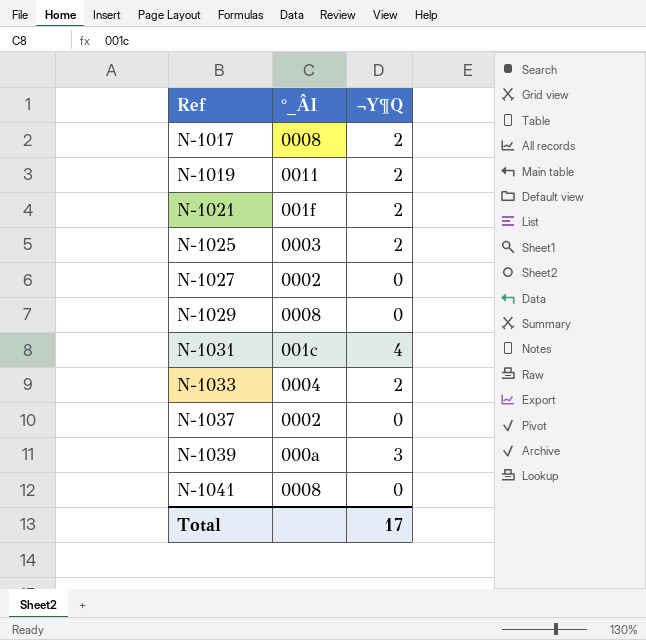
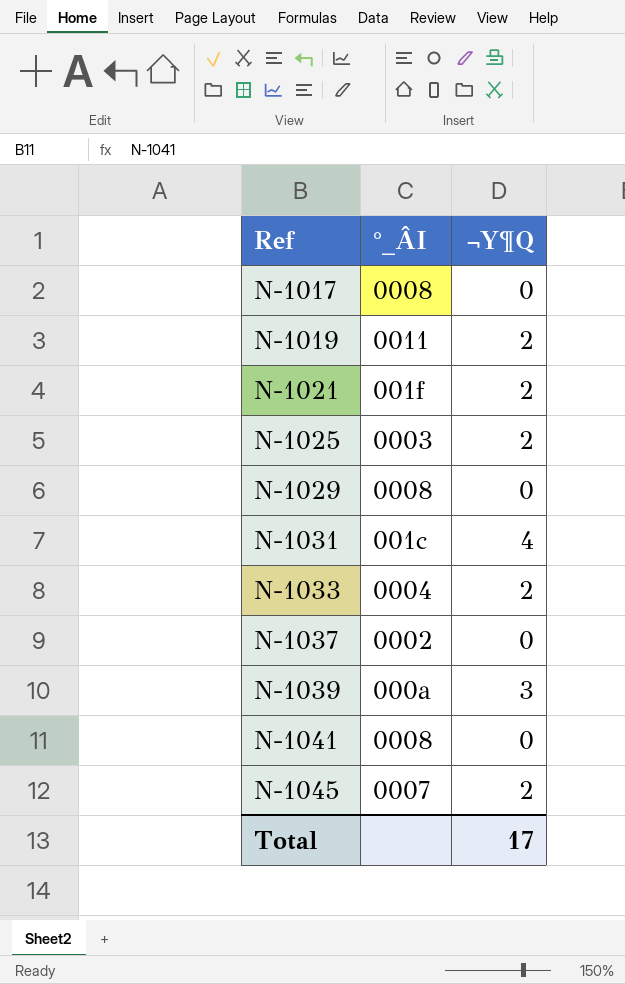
row N-1027: 0002 | 0 -> none
N-1017 | ¬Y¶Q: 2 -> 0
row N-1045: none -> 0007 | 2

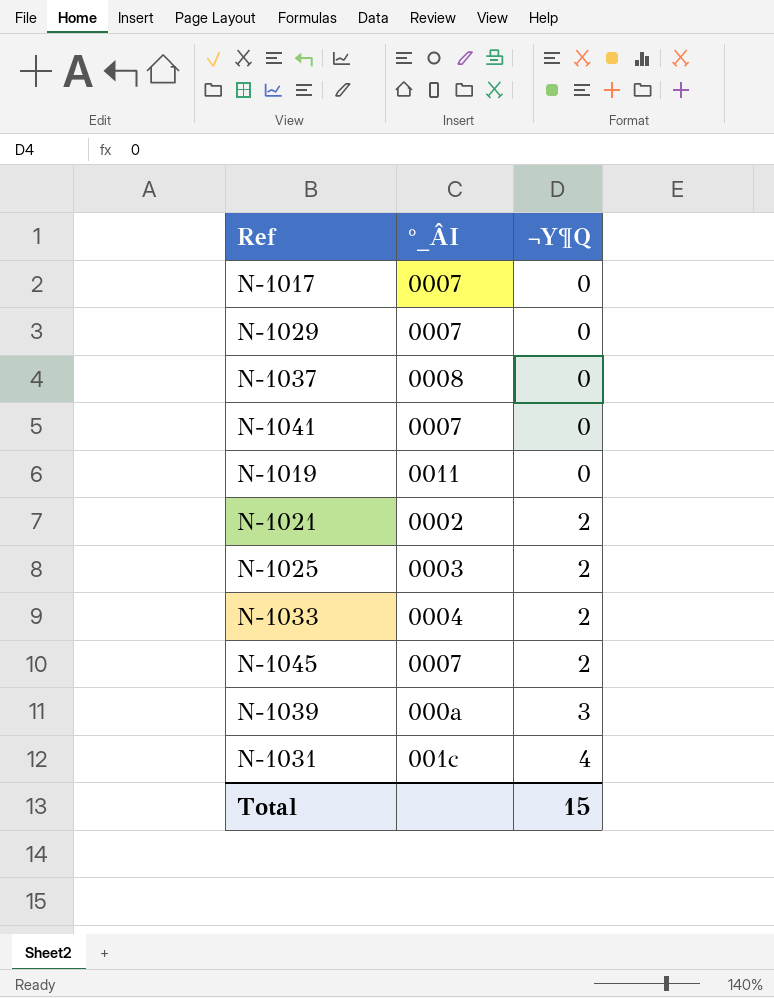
row order: Ref ascending -> ¬Y¶Q ascending
N-1017 | °_ÂI: 0008 -> 0007
N-1029 | °_ÂI: 0008 -> 0007
N-1037 | °_ÂI: 0002 -> 0008
N-1041 | °_ÂI: 0008 -> 0007
N-1019 | ¬Y¶Q: 2 -> 0
N-1021 | °_ÂI: 001f -> 0002
Total | ¬Y¶Q: 17 -> 15

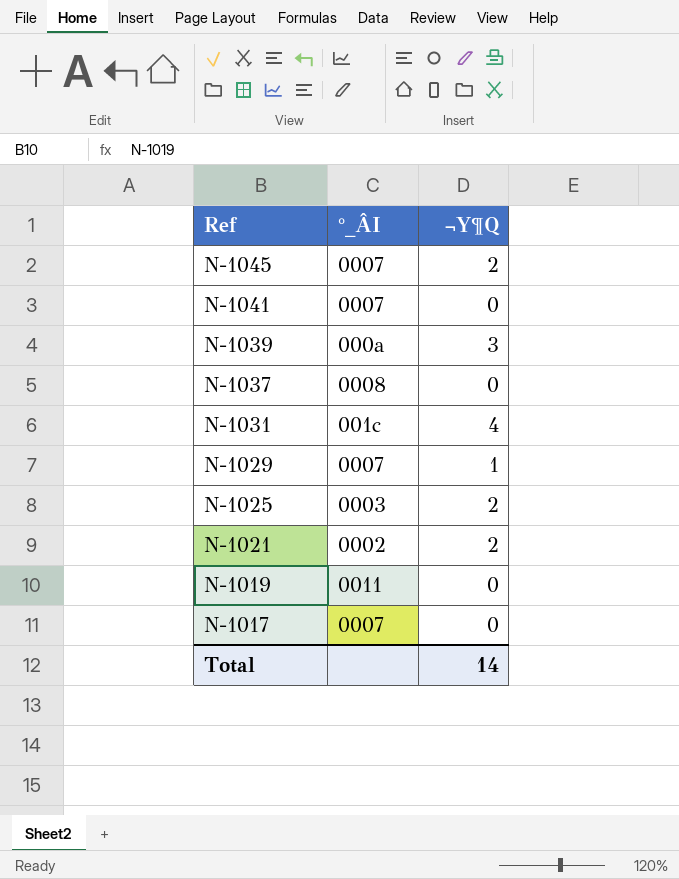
row order: ¬Y¶Q ascending -> Ref descending
row N-1033: 0004 | 2 -> none
N-1029 | ¬Y¶Q: 0 -> 1
Total | ¬Y¶Q: 15 -> 14

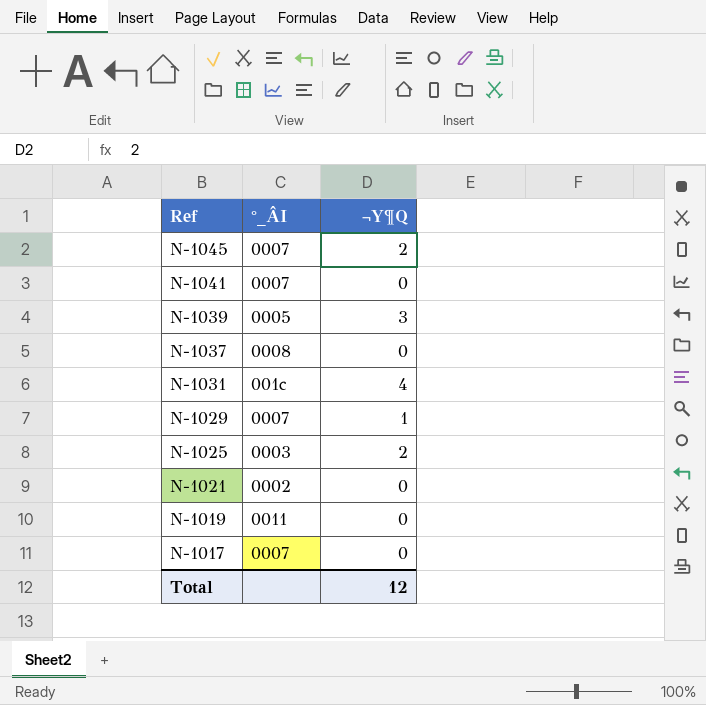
N-1039 | °_ÂI: 000a -> 0005
N-1021 | ¬Y¶Q: 2 -> 0
Total | ¬Y¶Q: 14 -> 12

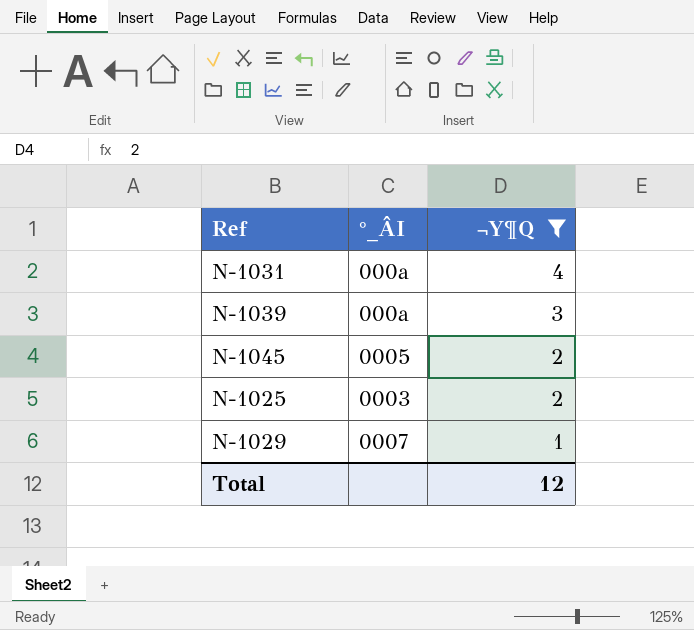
filter: none -> ¬Y¶Q != 0
row order: Ref descending -> ¬Y¶Q descending
N-1031 | °_ÂI: 001c -> 000a
N-1039 | °_ÂI: 0005 -> 000a
N-1045 | °_ÂI: 0007 -> 0005

